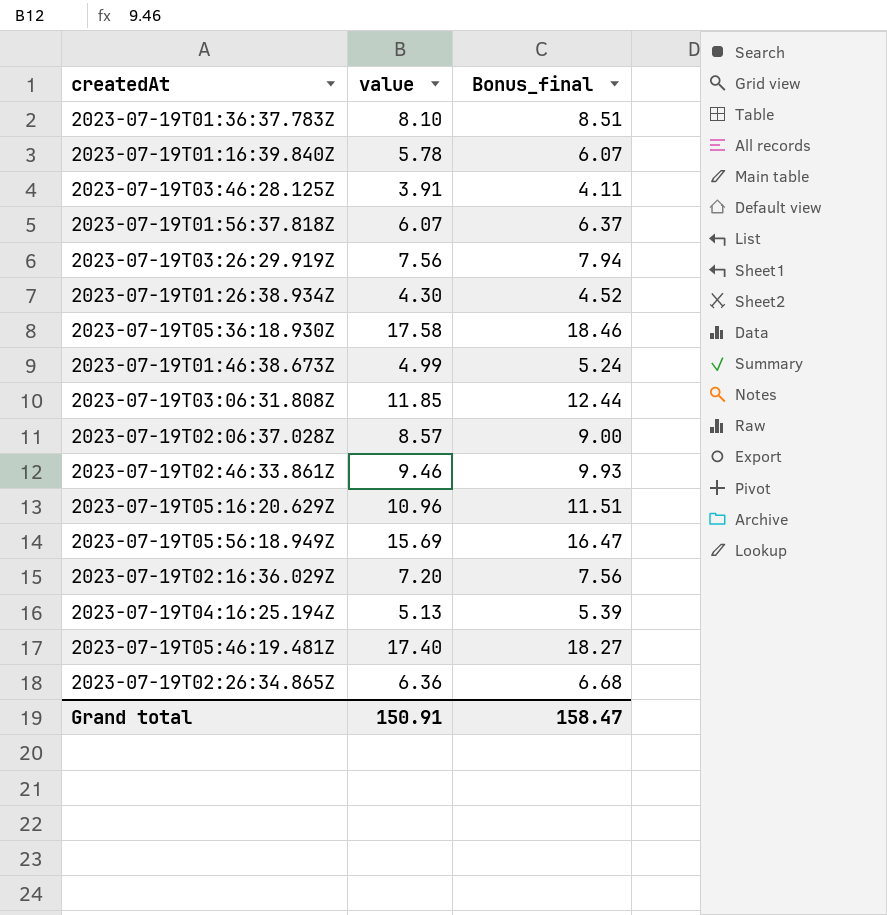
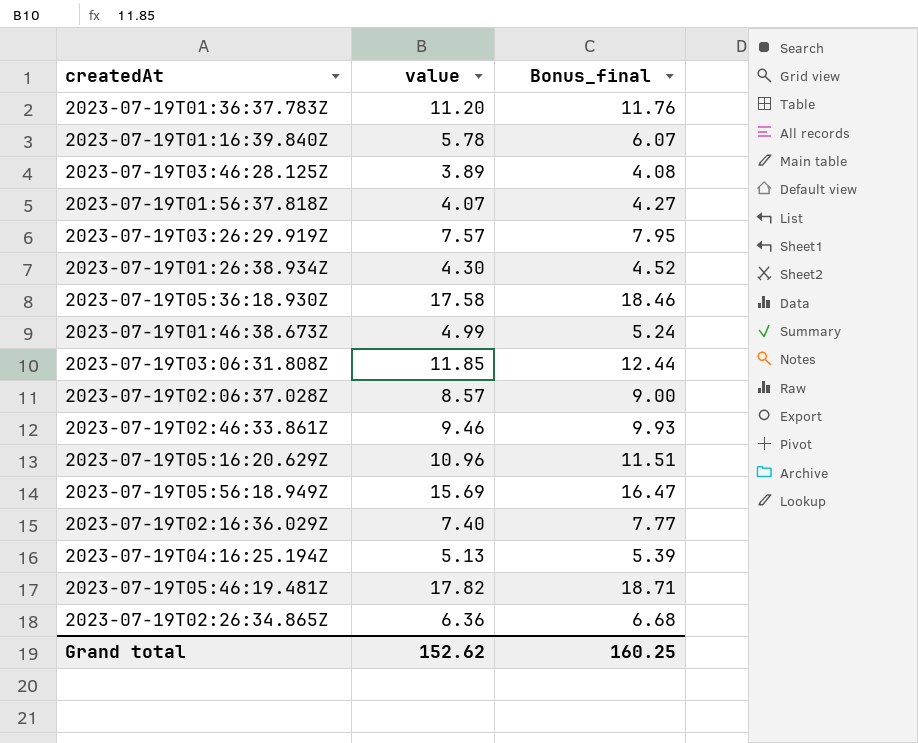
2023-07-19T01:36:37.783Z | value: 8.10 -> 11.20
2023-07-19T01:36:37.783Z | Bonus_final: 8.51 -> 11.76
2023-07-19T03:46:28.125Z | value: 3.91 -> 3.89
2023-07-19T03:46:28.125Z | Bonus_final: 4.11 -> 4.08
2023-07-19T01:56:37.818Z | value: 6.07 -> 4.07
2023-07-19T01:56:37.818Z | Bonus_final: 6.37 -> 4.27
2023-07-19T03:26:29.919Z | value: 7.56 -> 7.57
2023-07-19T03:26:29.919Z | Bonus_final: 7.94 -> 7.95
2023-07-19T02:16:36.029Z | value: 7.20 -> 7.40
2023-07-19T02:16:36.029Z | Bonus_final: 7.56 -> 7.77
2023-07-19T05:46:19.481Z | value: 17.40 -> 17.82
2023-07-19T05:46:19.481Z | Bonus_final: 18.27 -> 18.71
Grand total | value: 150.91 -> 152.62
Grand total | Bonus_final: 158.47 -> 160.25

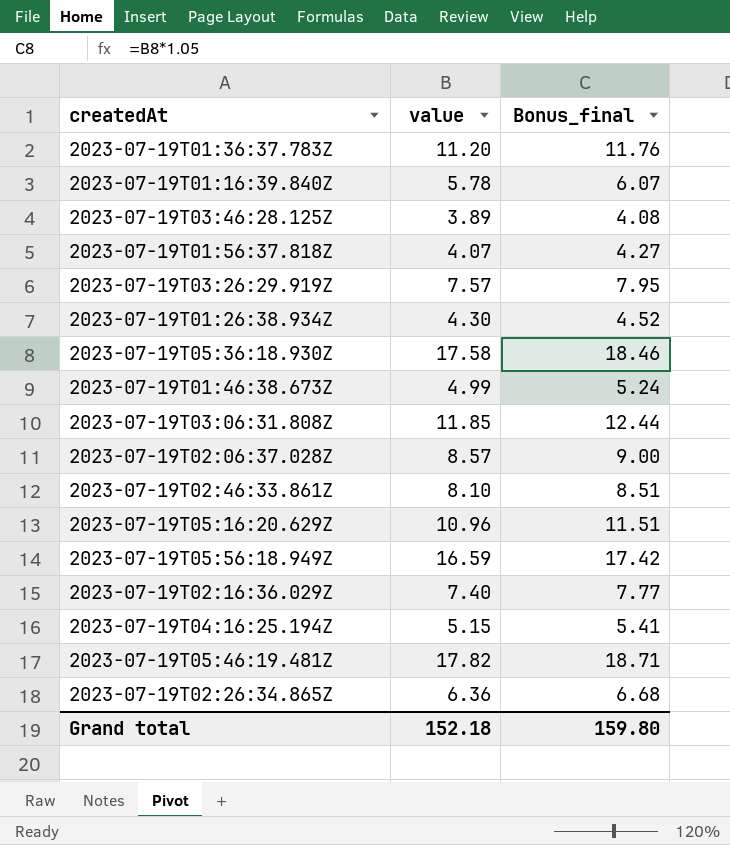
2023-07-19T02:46:33.861Z | value: 9.46 -> 8.10
2023-07-19T02:46:33.861Z | Bonus_final: 9.93 -> 8.51
2023-07-19T05:56:18.949Z | value: 15.69 -> 16.59
2023-07-19T05:56:18.949Z | Bonus_final: 16.47 -> 17.42
2023-07-19T04:16:25.194Z | value: 5.13 -> 5.15
2023-07-19T04:16:25.194Z | Bonus_final: 5.39 -> 5.41
Grand total | value: 152.62 -> 152.18
Grand total | Bonus_final: 160.25 -> 159.80

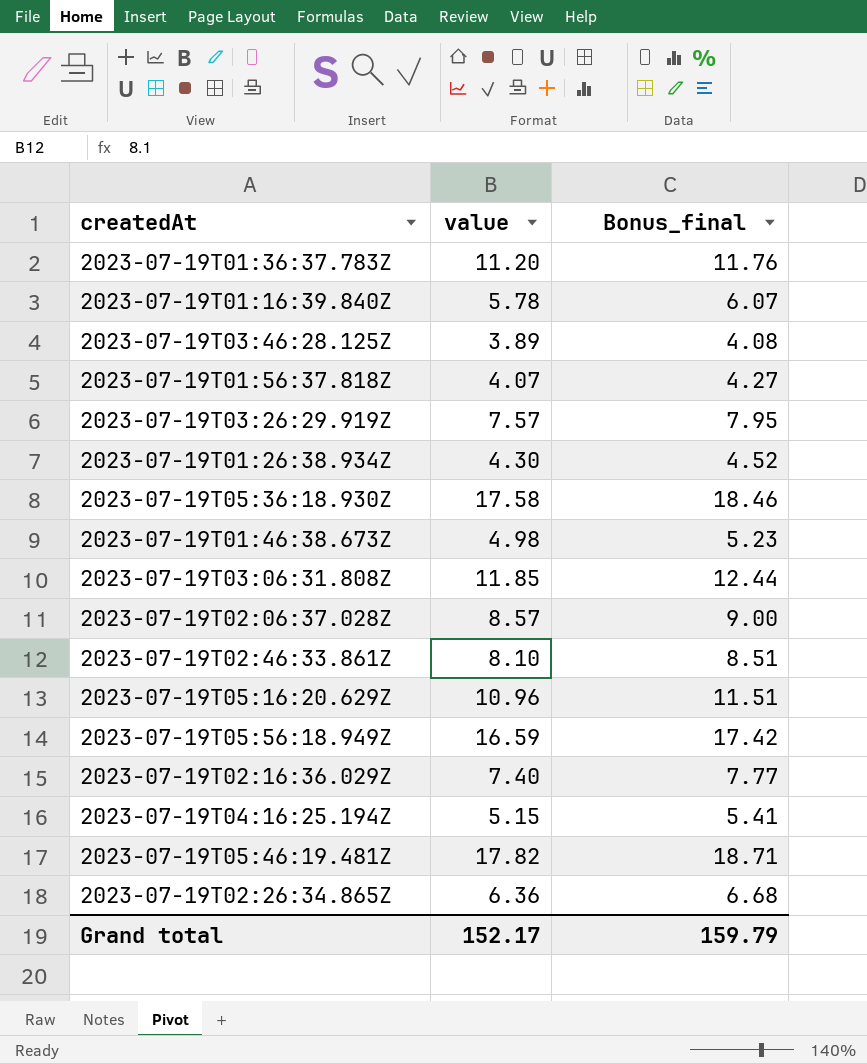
2023-07-19T01:46:38.673Z | value: 4.99 -> 4.98
2023-07-19T01:46:38.673Z | Bonus_final: 5.24 -> 5.23
Grand total | value: 152.18 -> 152.17
Grand total | Bonus_final: 159.80 -> 159.79

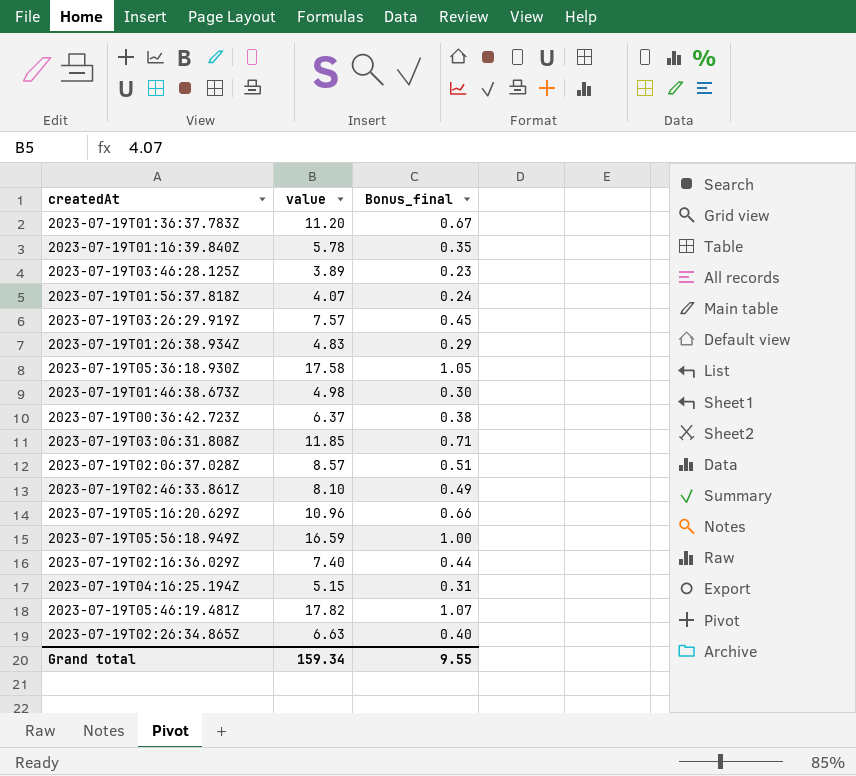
column Bonus_final | formula: [value] * 1.05 -> [value] * 0.06
2023-07-19T01:26:38.934Z | value: 4.30 -> 4.83
row 2023-07-19T00:36:42.723Z: none -> 6.37 | 0.38
2023-07-19T02:26:34.865Z | value: 6.36 -> 6.63
Grand total | value: 152.17 -> 159.34
Grand total | Bonus_final: 159.79 -> 9.55

